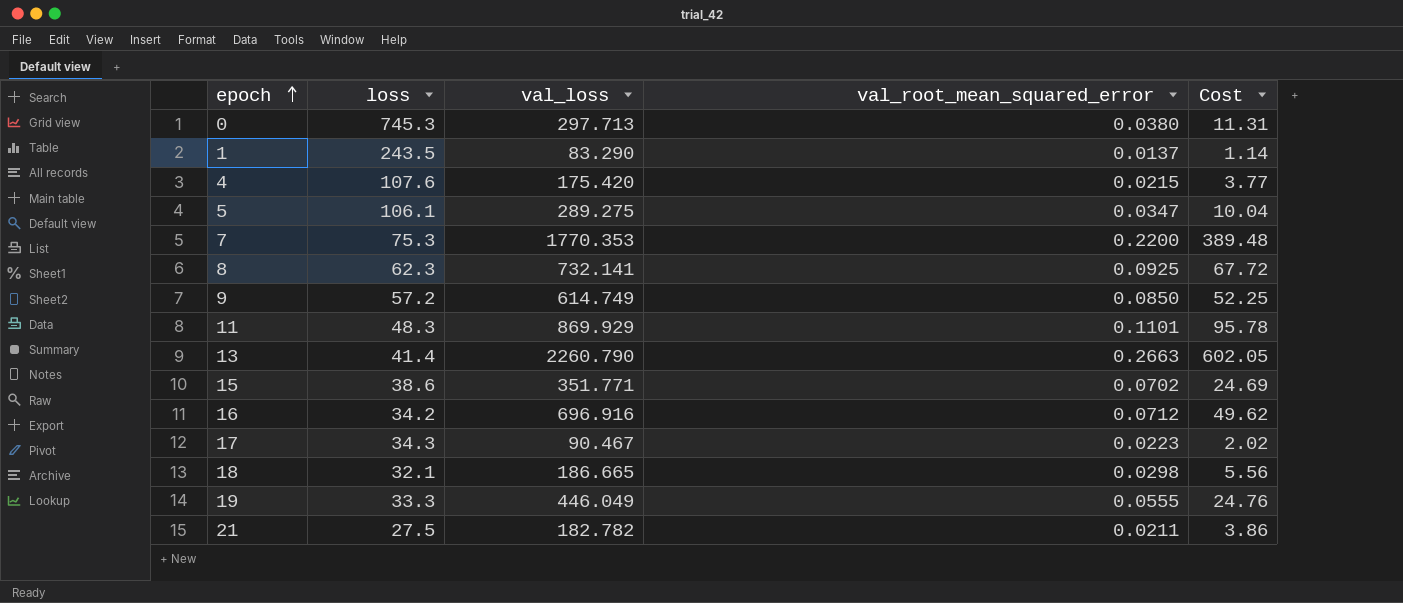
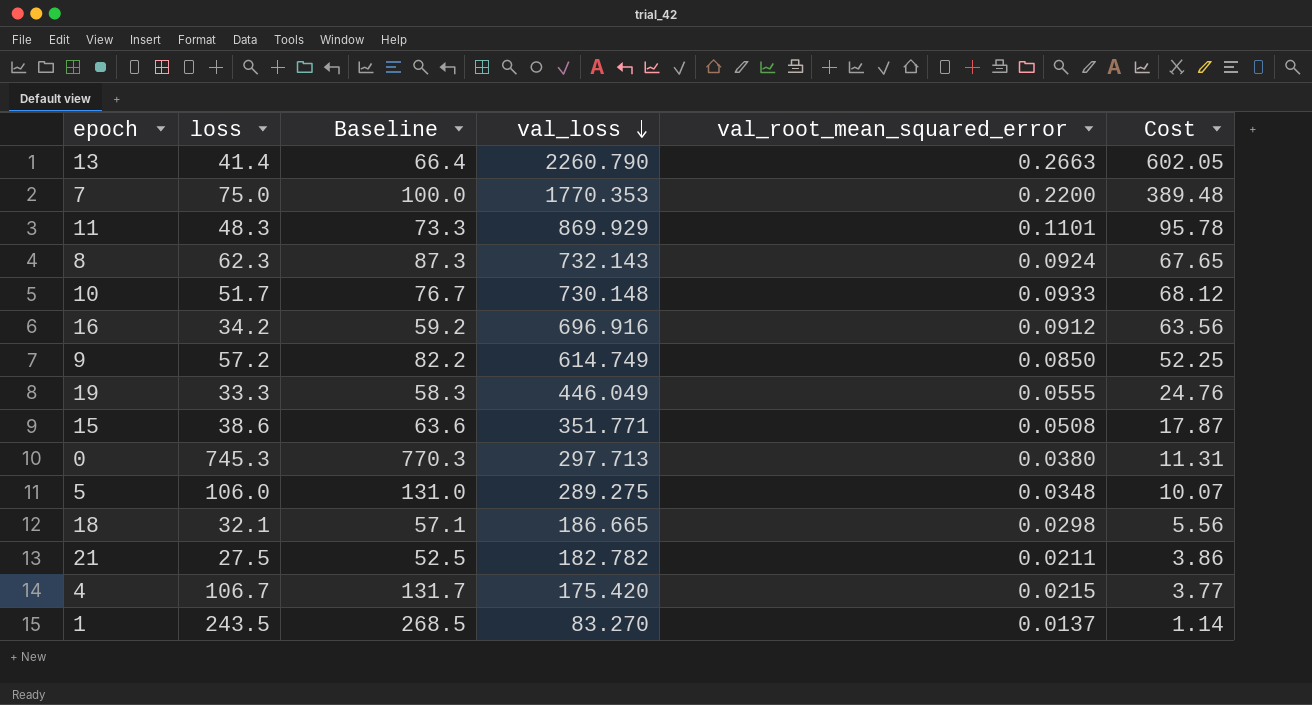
row order: epoch ascending -> val_loss descending
column Baseline | formula: none -> [loss] + 25
row 17: 34.3 | 90.467 | 0.0223 | 2.02 -> none
7 | loss: 75.3 -> 75.0
8 | val_loss: 732.141 -> 732.143
8 | val_root_mean_squared_error: 0.0925 -> 0.0924
8 | Cost: 67.72 -> 67.65
row 10: none -> 51.7 | 76.7 | 730.148 | 0.0933 | 68.12
16 | val_root_mean_squared_error: 0.0712 -> 0.0912
16 | Cost: 49.62 -> 63.56
15 | val_root_mean_squared_error: 0.0702 -> 0.0508
15 | Cost: 24.69 -> 17.87
5 | loss: 106.1 -> 106.0
5 | val_root_mean_squared_error: 0.0347 -> 0.0348
5 | Cost: 10.04 -> 10.07
4 | loss: 107.6 -> 106.7
1 | val_loss: 83.290 -> 83.270

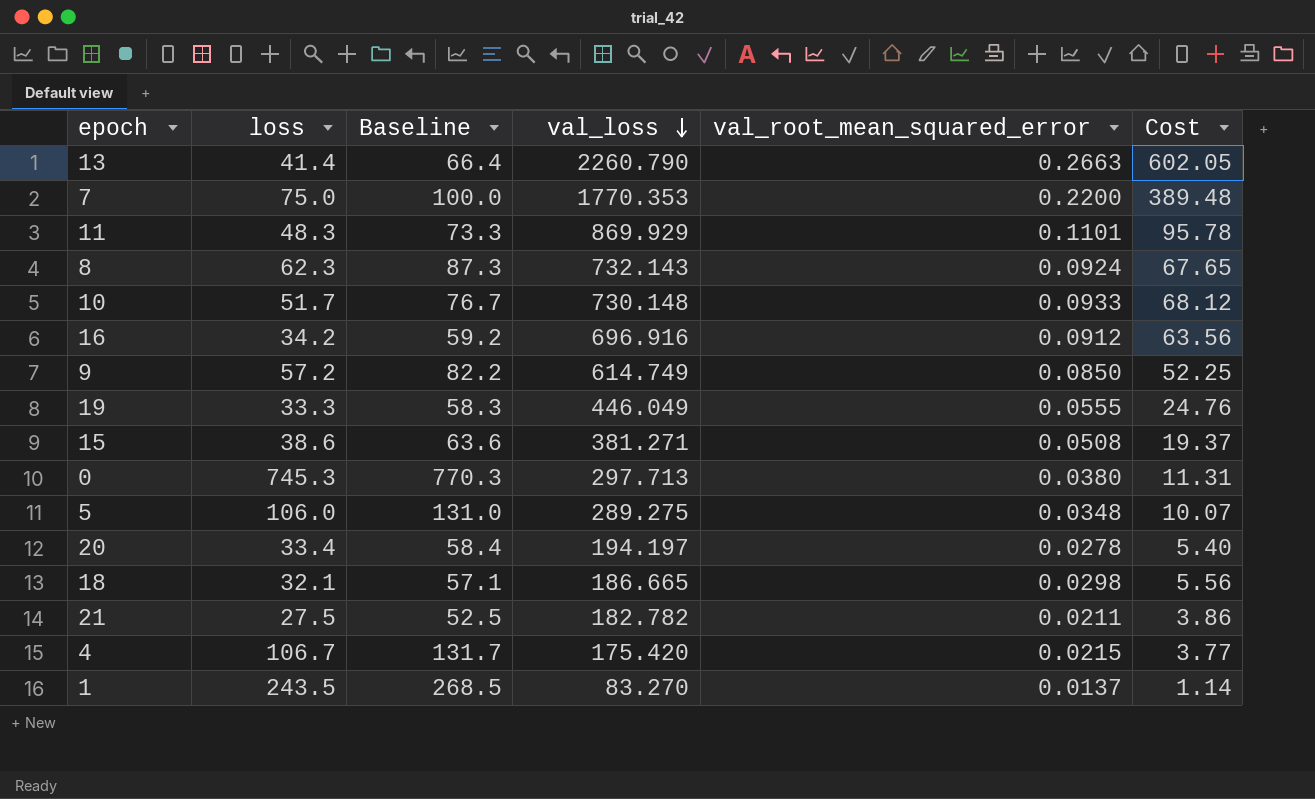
15 | val_loss: 351.771 -> 381.271
15 | Cost: 17.87 -> 19.37
row 20: none -> 33.4 | 58.4 | 194.197 | 0.0278 | 5.40

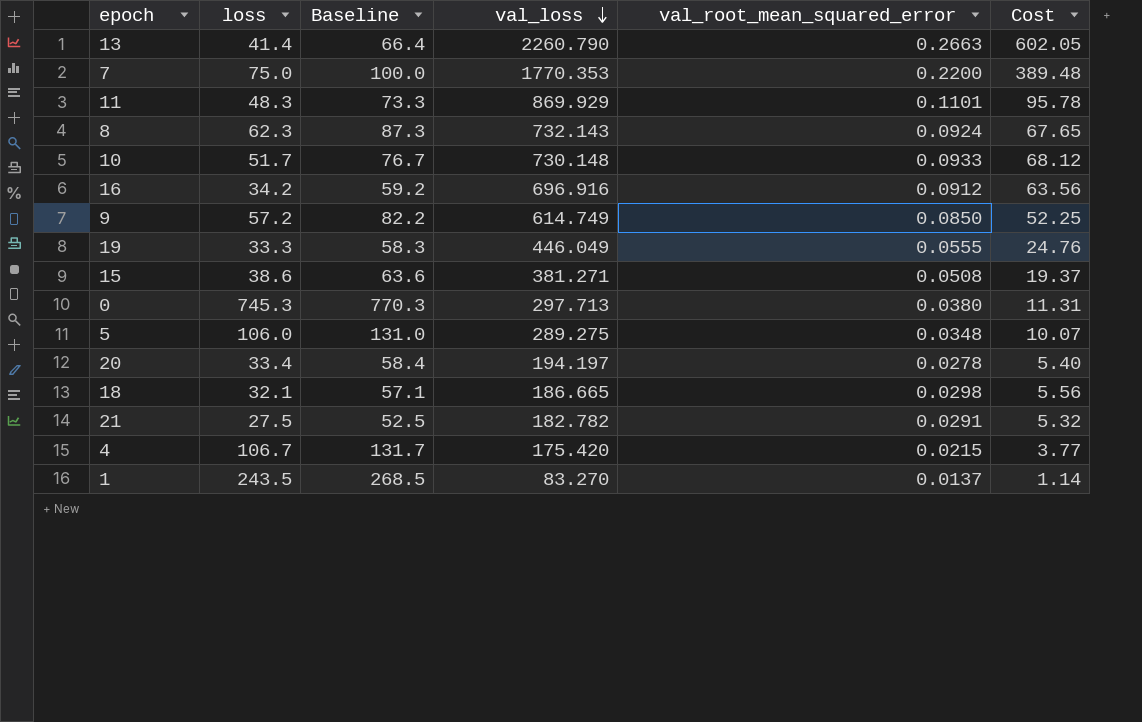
21 | val_root_mean_squared_error: 0.0211 -> 0.0291
21 | Cost: 3.86 -> 5.32

